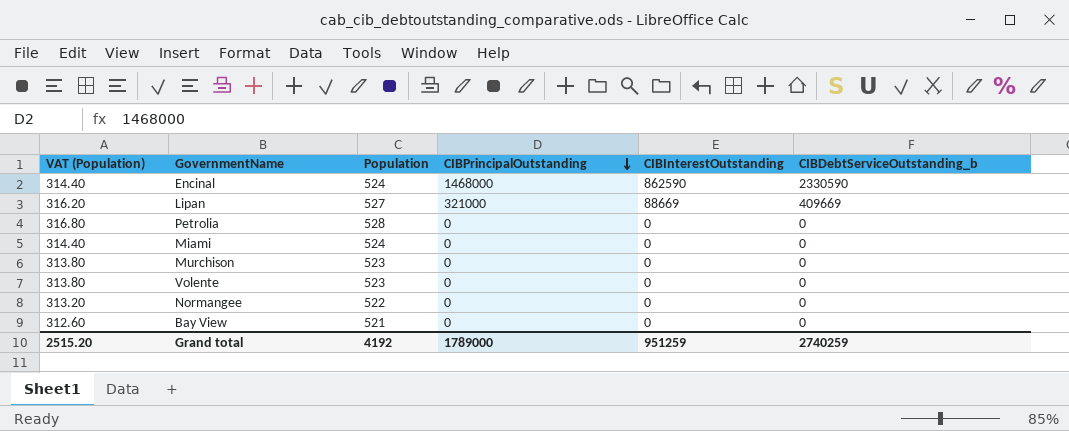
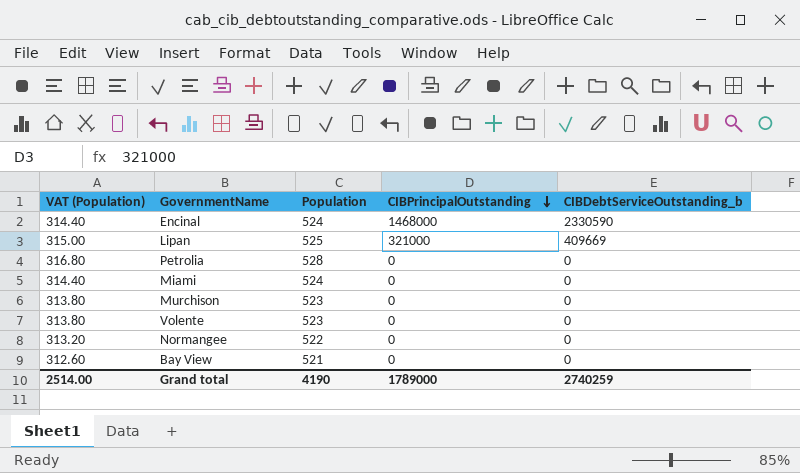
column CIBInterestOutstanding | position: 5 -> none
Lipan | VAT (Population): 316.20 -> 315.00
Lipan | Population: 527 -> 525
Grand total | VAT (Population): 2515.20 -> 2514.00
Grand total | Population: 4192 -> 4190

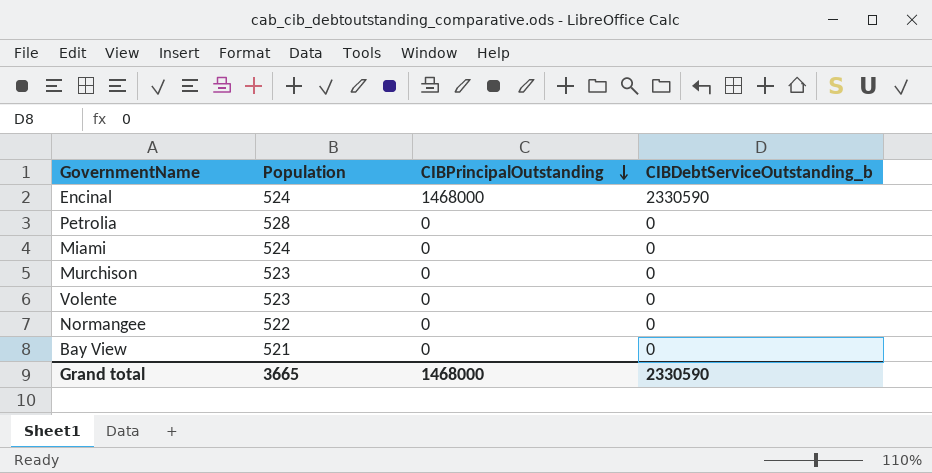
column VAT (Population) | formula: [Population] * 0.6 -> none
row Lipan: 315.00 | 525 | 321000 | 409669 -> none
Grand total | Population: 4190 -> 3665
Grand total | CIBPrincipalOutstanding: 1789000 -> 1468000
Grand total | CIBDebtServiceOutstanding_b: 2740259 -> 2330590

